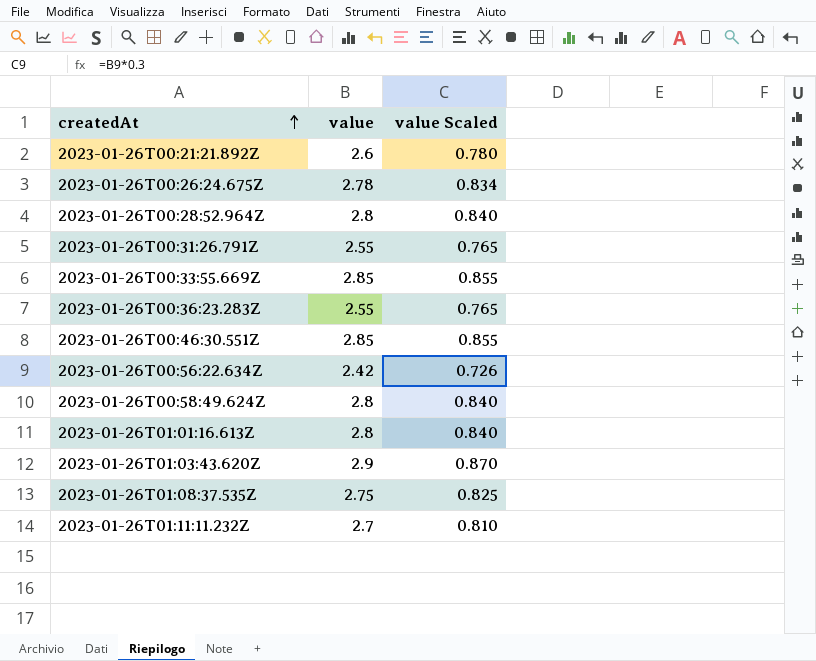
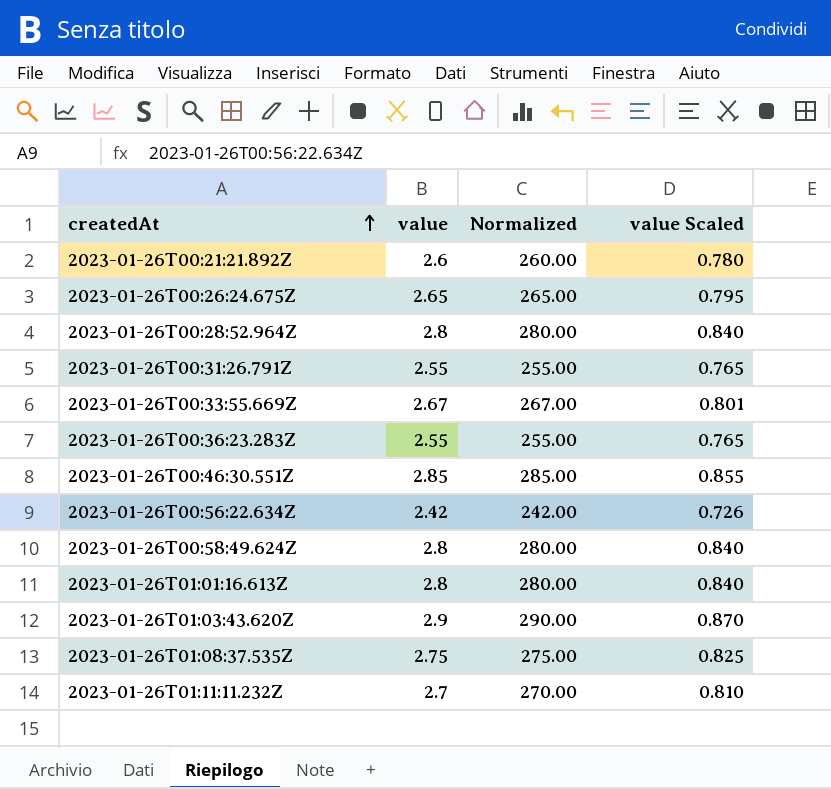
column Normalized | formula: none -> [value] * 100
2023-01-26T00:26:24.675Z | value: 2.78 -> 2.65
2023-01-26T00:26:24.675Z | value Scaled: 0.834 -> 0.795
2023-01-26T00:33:55.669Z | value: 2.85 -> 2.67
2023-01-26T00:33:55.669Z | value Scaled: 0.855 -> 0.801

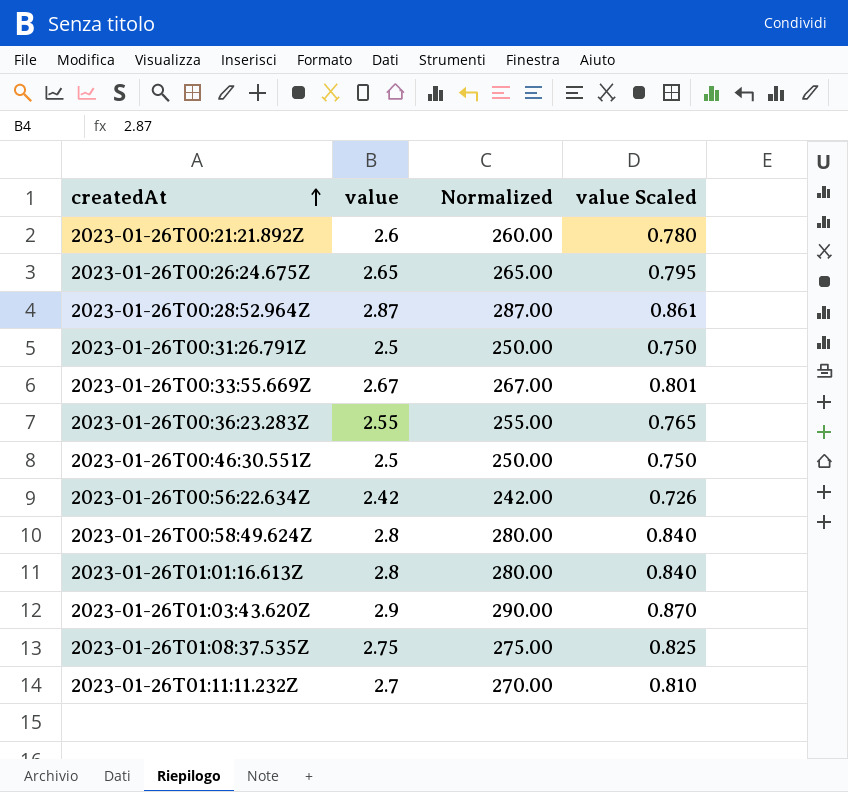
2023-01-26T00:28:52.964Z | value: 2.8 -> 2.87
2023-01-26T00:28:52.964Z | Normalized: 280.00 -> 287.00
2023-01-26T00:28:52.964Z | value Scaled: 0.840 -> 0.861
2023-01-26T00:31:26.791Z | value: 2.55 -> 2.5
2023-01-26T00:31:26.791Z | Normalized: 255.00 -> 250.00
2023-01-26T00:31:26.791Z | value Scaled: 0.765 -> 0.750
2023-01-26T00:46:30.551Z | value: 2.85 -> 2.5
2023-01-26T00:46:30.551Z | Normalized: 285.00 -> 250.00
2023-01-26T00:46:30.551Z | value Scaled: 0.855 -> 0.750

